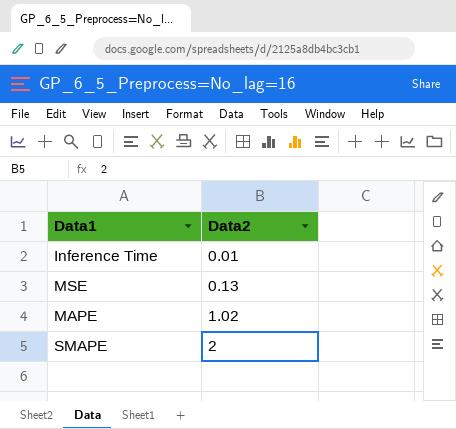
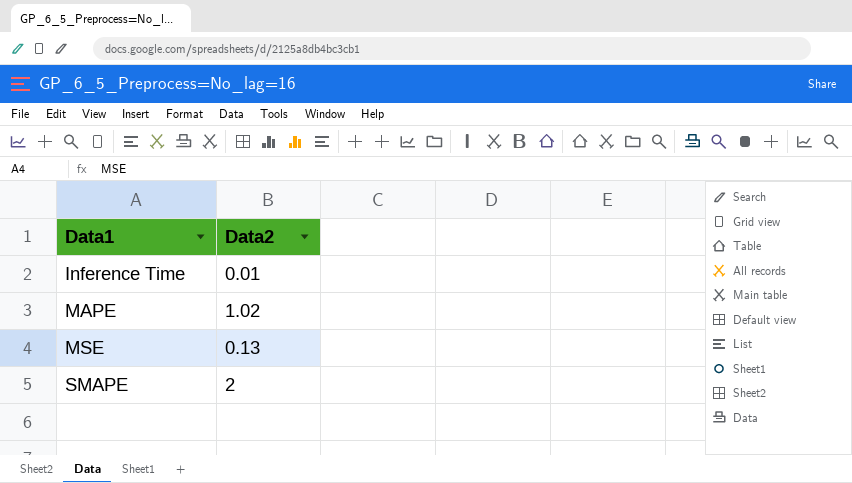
row order: Data2 ascending -> Data1 ascending

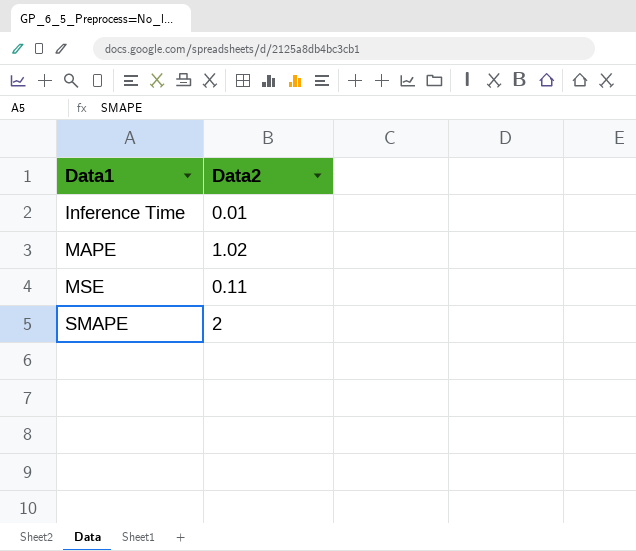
MSE | Data2: 0.13 -> 0.11

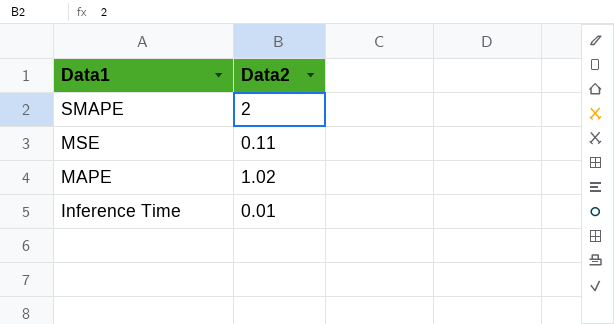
row order: Data1 ascending -> Data1 descending

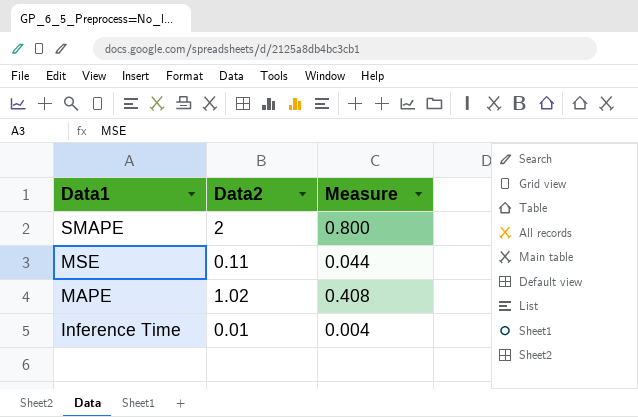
column Measure | formula: none -> [Data2] * 0.4

